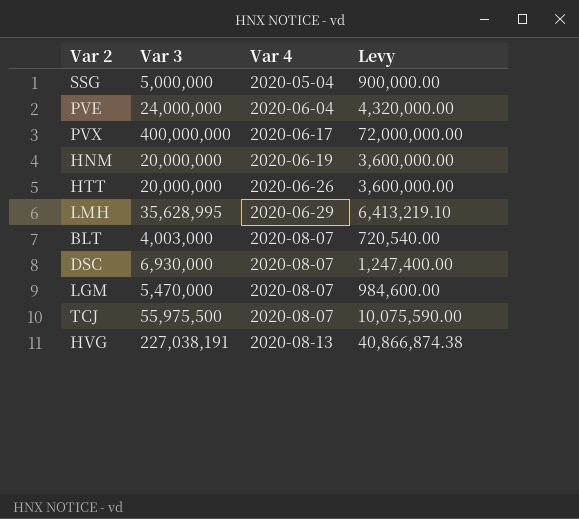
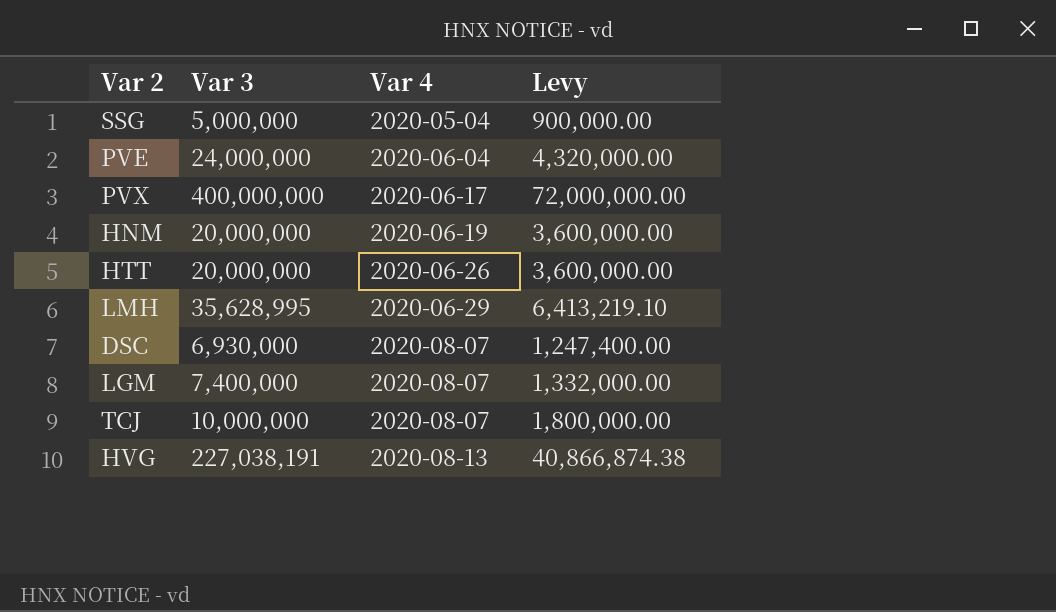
row BLT: 4,003,000 | 2020-08-07 | 720,540.00 -> none
LGM | Var 3: 5,470,000 -> 7,400,000
LGM | Levy: 984,600.00 -> 1,332,000.00
TCJ | Var 3: 55,975,500 -> 10,000,000
TCJ | Levy: 10,075,590.00 -> 1,800,000.00

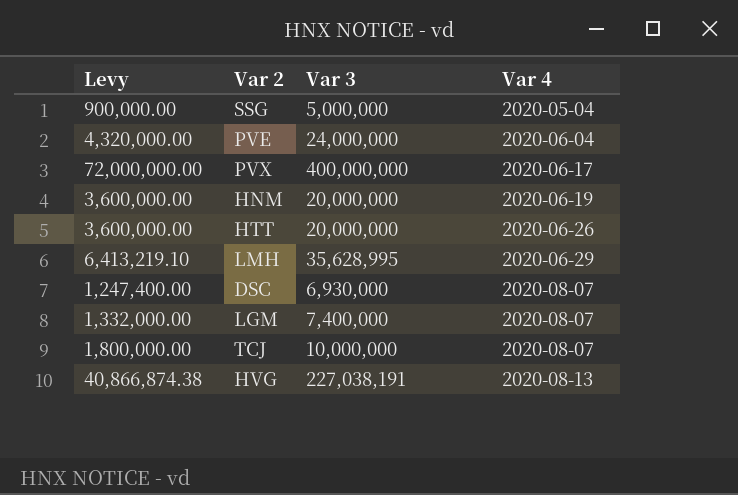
column Levy | position: 4 -> 1

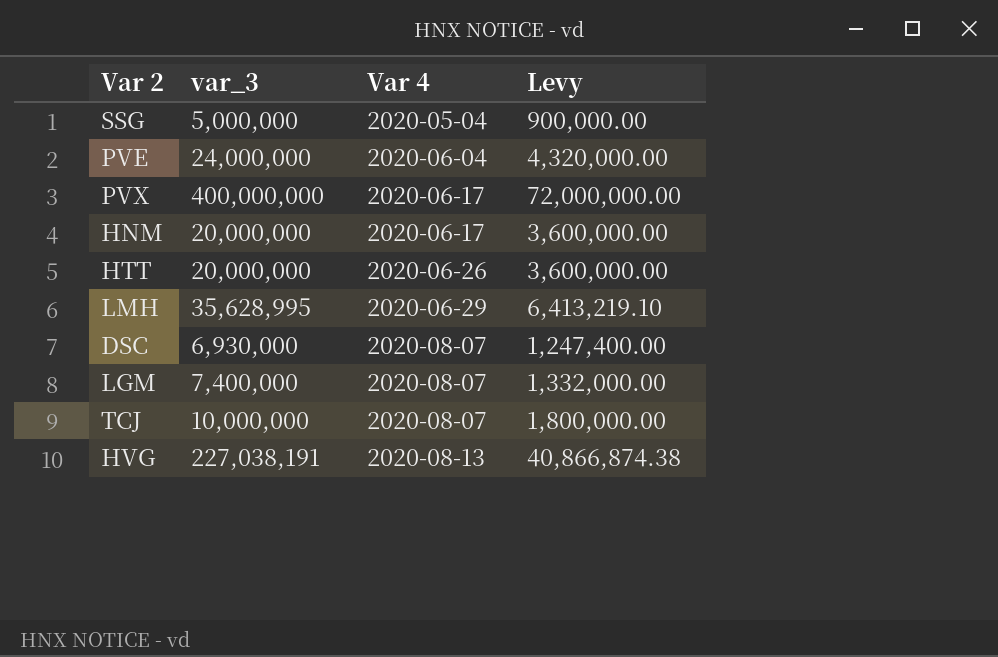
column name: Var 3 -> var_3
column Levy | position: 1 -> 4
HNM | Var 4: 2020-06-19 -> 2020-06-17

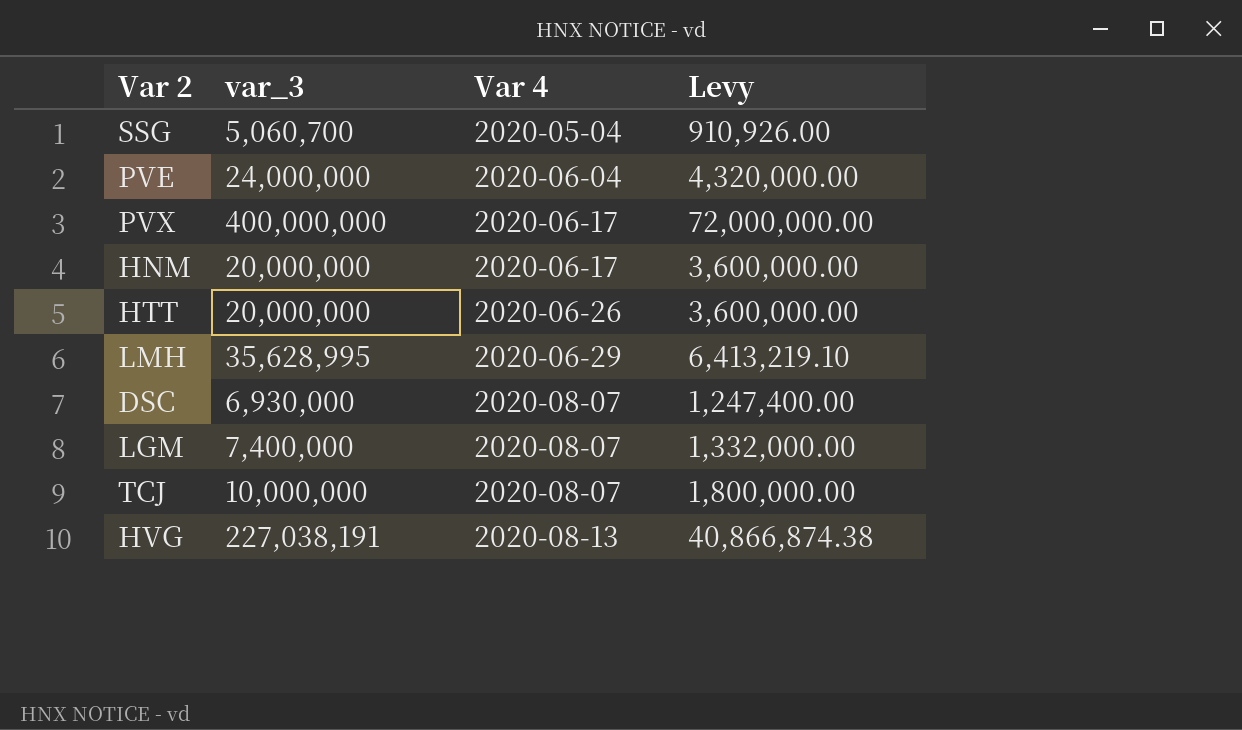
SSG | var_3: 5,000,000 -> 5,060,700
SSG | Levy: 900,000.00 -> 910,926.00

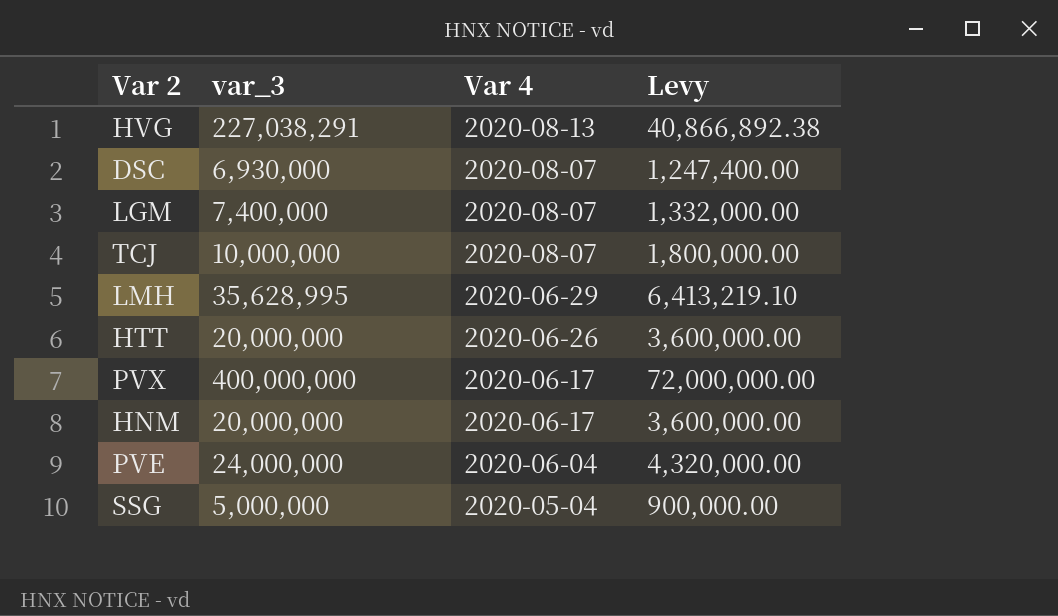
row order: Var 4 ascending -> Var 4 descending
HVG | var_3: 227,038,191 -> 227,038,291
HVG | Levy: 40,866,874.38 -> 40,866,892.38
SSG | var_3: 5,060,700 -> 5,000,000
SSG | Levy: 910,926.00 -> 900,000.00

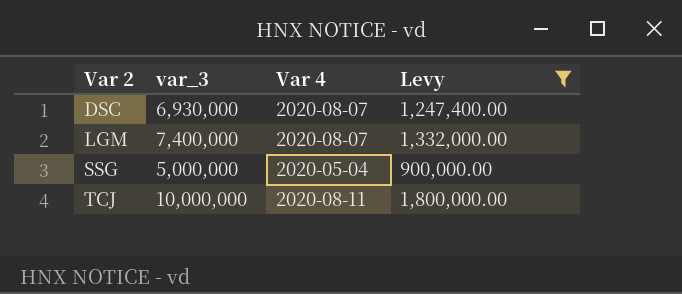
filter: none -> Levy <= 1,800,000.00
row order: Var 4 descending -> Var 2 ascending
TCJ | Var 4: 2020-08-07 -> 2020-08-11

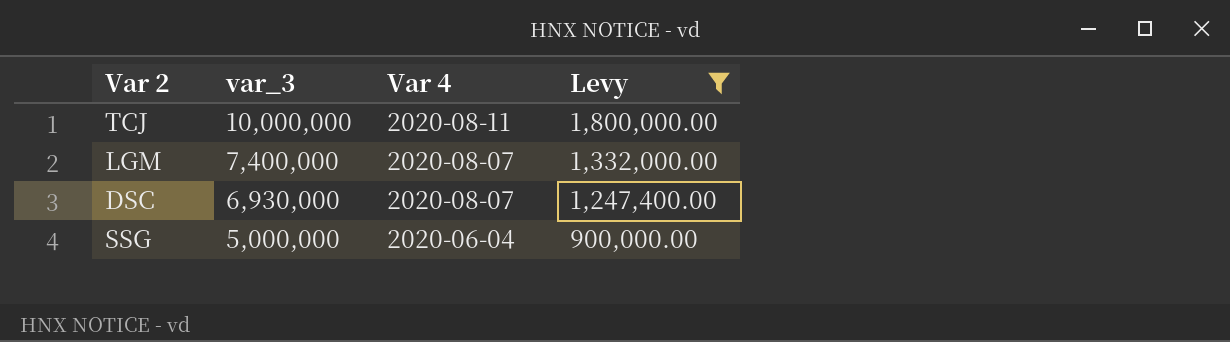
row order: Var 2 ascending -> var_3 descending
SSG | Var 4: 2020-05-04 -> 2020-06-04

